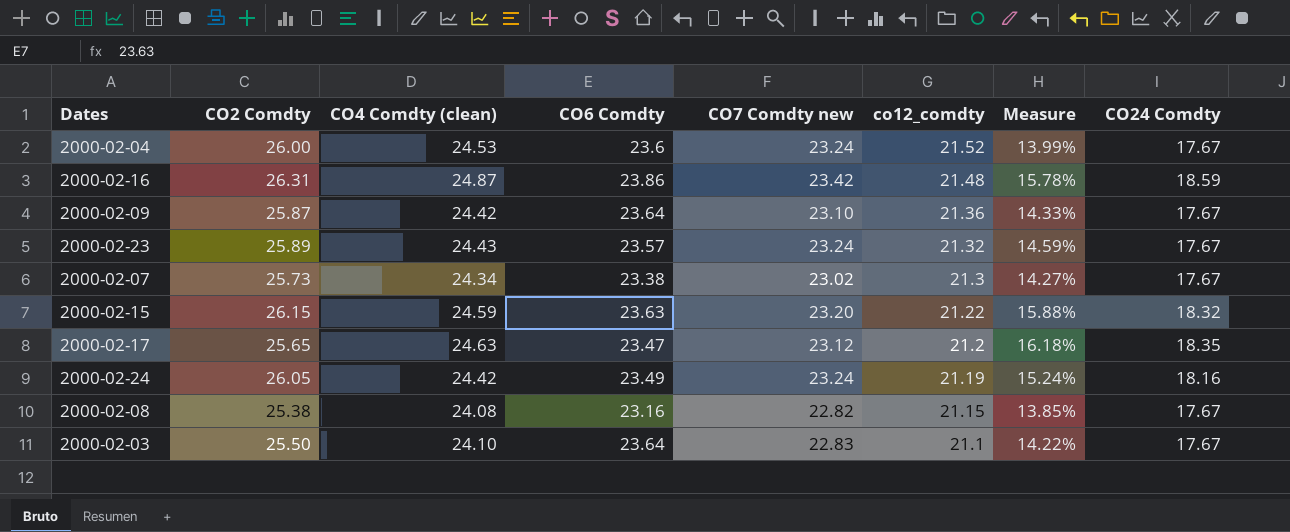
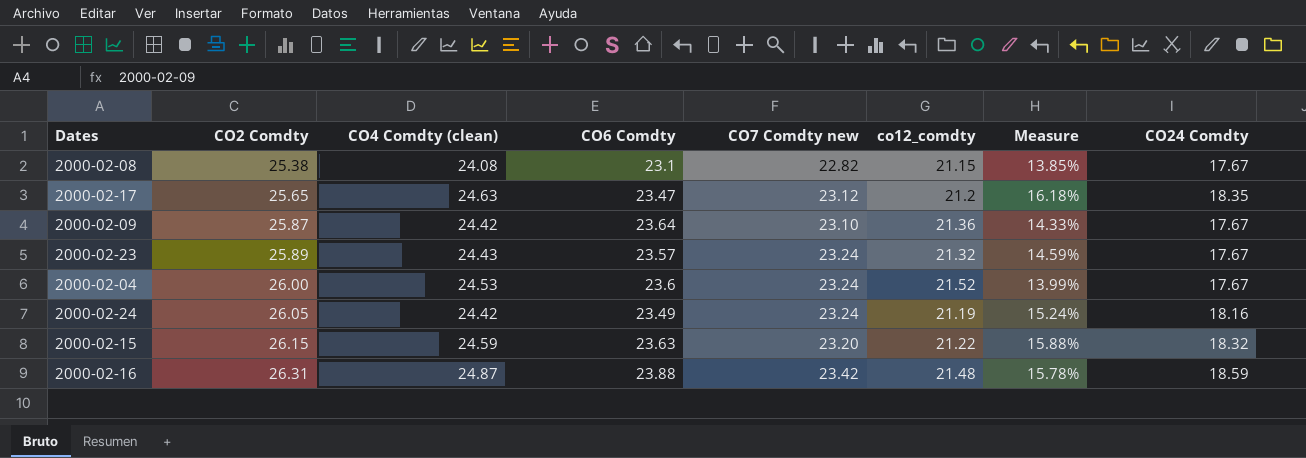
row order: co12_comdty descending -> CO2 Comdty ascending
row 2000-02-07: 25.73 | 24.34 | 23.38 | 23.02 | 21.3 | 14.27% | 17.67 -> none
row 2000-02-03: 25.50 | 24.10 | 23.64 | 22.83 | 21.1 | 14.22% | 17.67 -> none
2000-02-08 | CO6 Comdty: 23.16 -> 23.1
2000-02-16 | CO6 Comdty: 23.86 -> 23.88

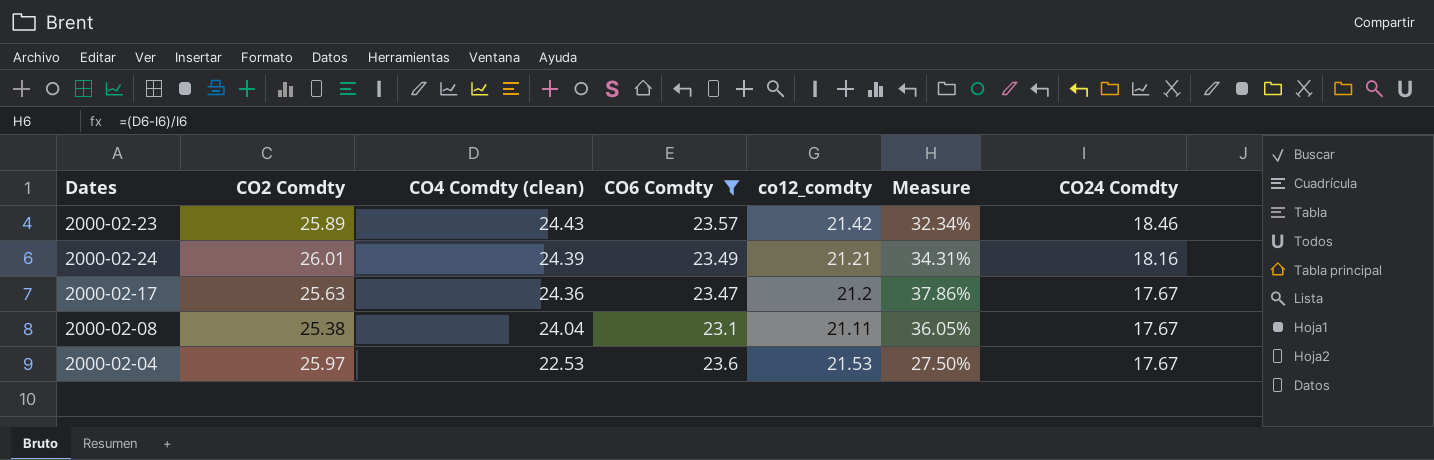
filter: none -> CO6 Comdty <= 23.6
row order: CO2 Comdty ascending -> CO4 Comdty (clean) descending
column CO7 Comdty new | position: 5 -> none
column Measure | formula: ([CO4 Comdty (clean)] - [co12_comdty]) / [co12_comdty] -> ([CO4 Comdty (clean)] - [CO24 Comdty]) / [CO24 Comdty]
2000-02-23 | co12_comdty: 21.32 -> 21.42
2000-02-23 | CO24 Comdty: 17.67 -> 18.46
2000-02-24 | CO2 Comdty: 26.05 -> 26.01
2000-02-24 | CO4 Comdty (clean): 24.42 -> 24.39
2000-02-24 | co12_comdty: 21.19 -> 21.21
2000-02-17 | CO2 Comdty: 25.65 -> 25.63
2000-02-17 | CO4 Comdty (clean): 24.63 -> 24.36
2000-02-17 | CO24 Comdty: 18.35 -> 17.67
2000-02-08 | CO4 Comdty (clean): 24.08 -> 24.04
2000-02-08 | co12_comdty: 21.15 -> 21.11
2000-02-04 | CO2 Comdty: 26.00 -> 25.97
2000-02-04 | CO4 Comdty (clean): 24.53 -> 22.53
2000-02-04 | co12_comdty: 21.52 -> 21.53

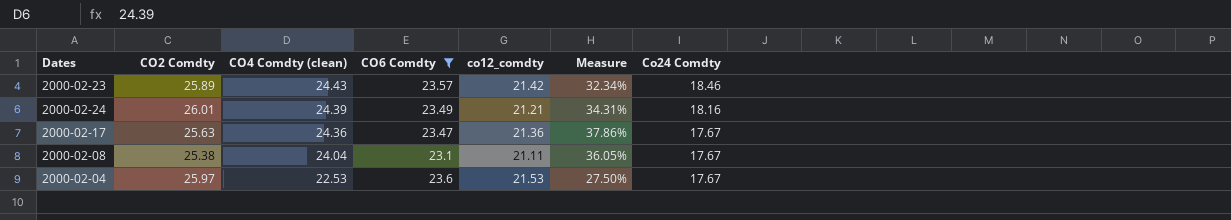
column name: CO24 Comdty -> Co24 Comdty
2000-02-17 | co12_comdty: 21.2 -> 21.36

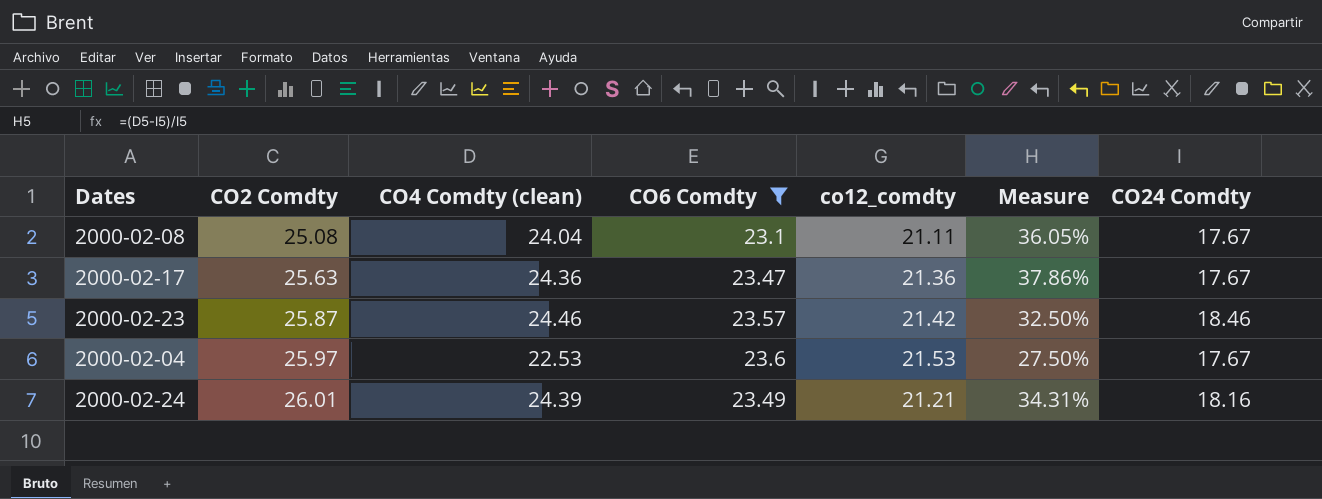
row order: CO4 Comdty (clean) descending -> CO2 Comdty ascending
column name: Co24 Comdty -> CO24 Comdty
2000-02-08 | CO2 Comdty: 25.38 -> 25.08
2000-02-23 | CO2 Comdty: 25.89 -> 25.87
2000-02-23 | CO4 Comdty (clean): 24.43 -> 24.46
2000-02-23 | Measure: 32.34% -> 32.50%

